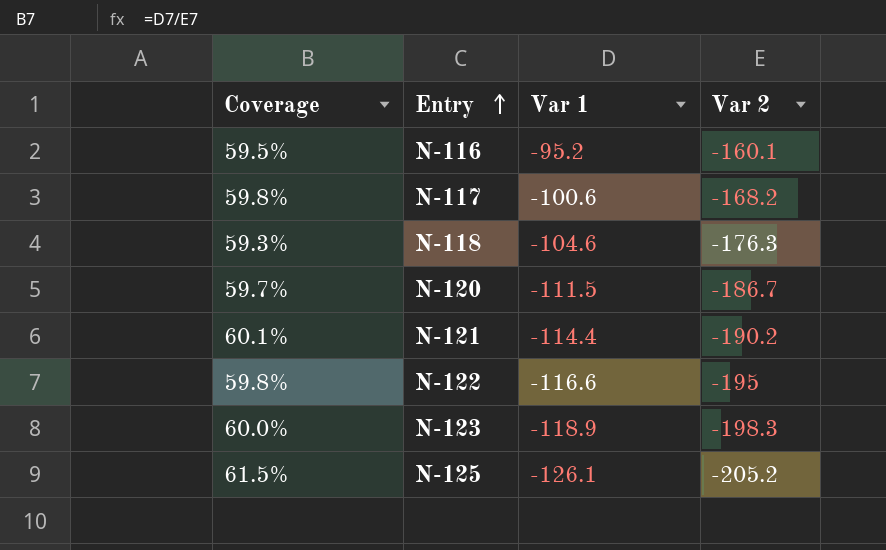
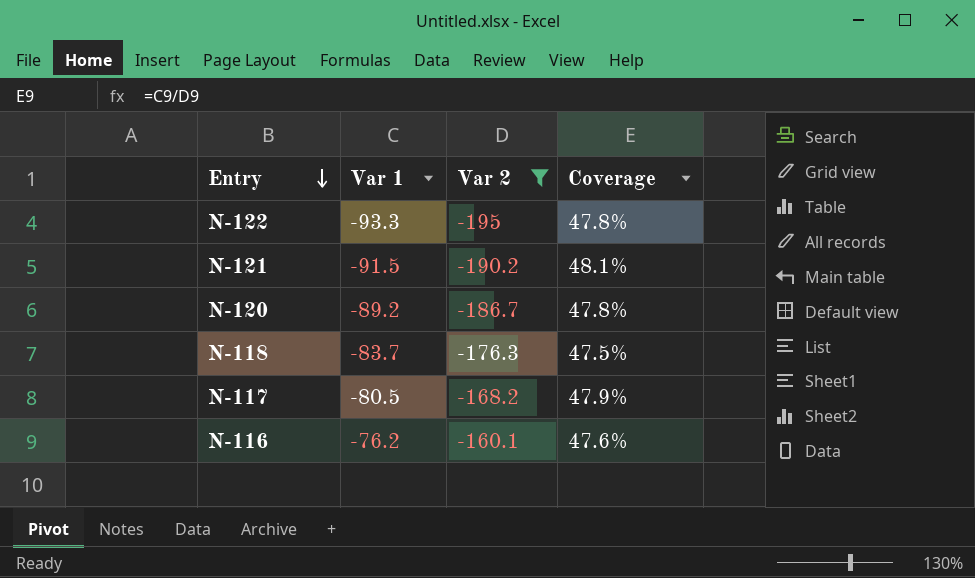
filter: none -> Var 2 >= -195
row order: Entry ascending -> Entry descending
column Coverage | position: 1 -> 4
N-122 | Var 1: -116.6 -> -93.3
N-122 | Coverage: 59.8% -> 47.8%
N-121 | Var 1: -114.4 -> -91.5
N-121 | Coverage: 60.1% -> 48.1%
N-120 | Var 1: -111.5 -> -89.2
N-120 | Coverage: 59.7% -> 47.8%
N-118 | Var 1: -104.6 -> -83.7
N-118 | Coverage: 59.3% -> 47.5%
N-117 | Var 1: -100.6 -> -80.5
N-117 | Coverage: 59.8% -> 47.9%
N-116 | Var 1: -95.2 -> -76.2
N-116 | Coverage: 59.5% -> 47.6%

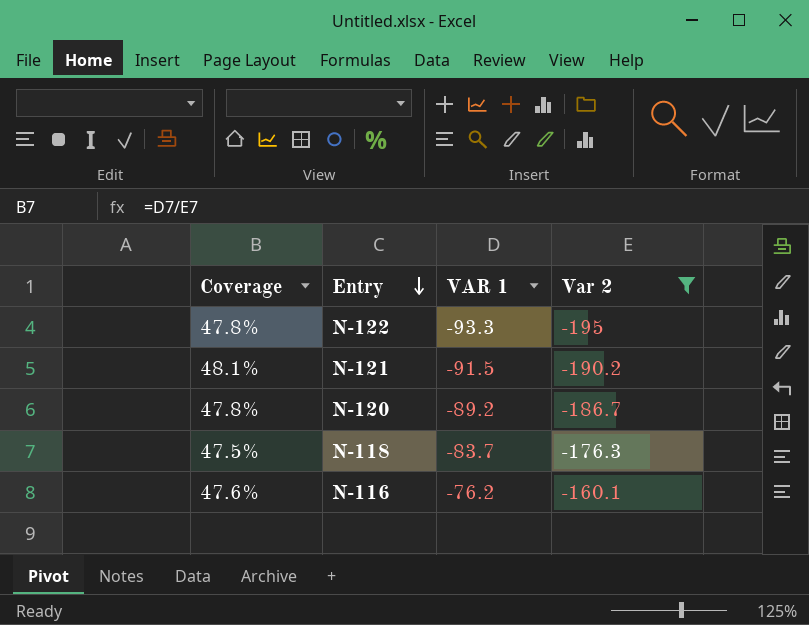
column Coverage | position: 4 -> 1
column name: Var 1 -> VAR 1
row N-117: -80.5 | -168.2 | 47.9% -> none

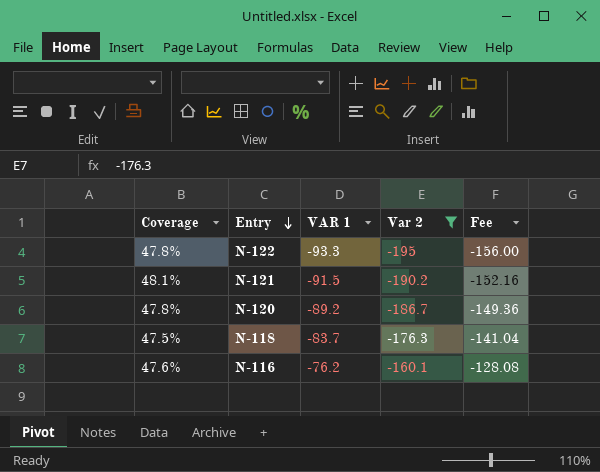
column Fee | formula: none -> [Var 2] * 0.8

